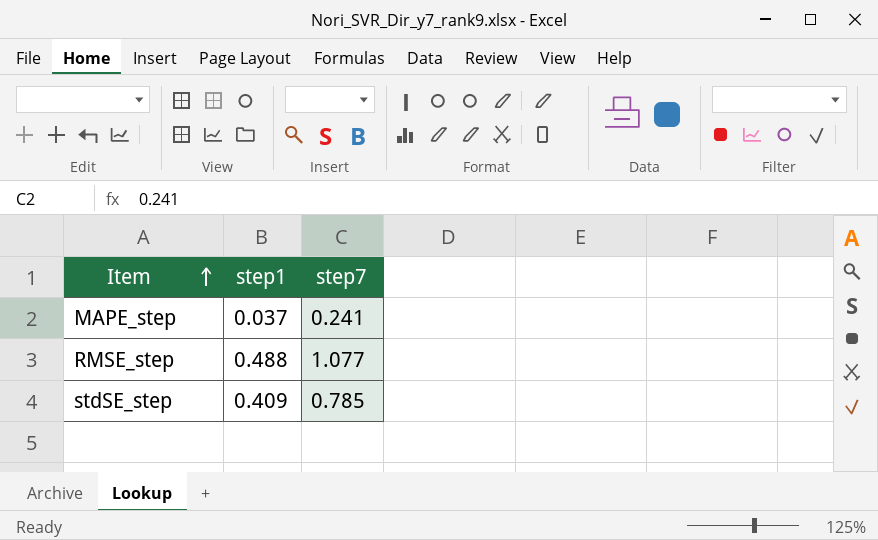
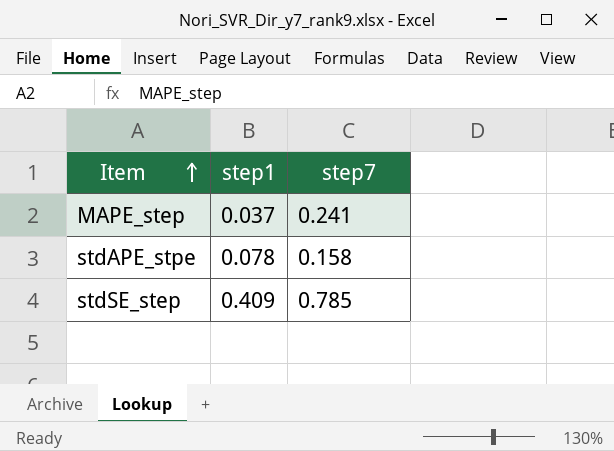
row RMSE_step: 0.488 | 1.077 -> none
row stdAPE_stpe: none -> 0.078 | 0.158

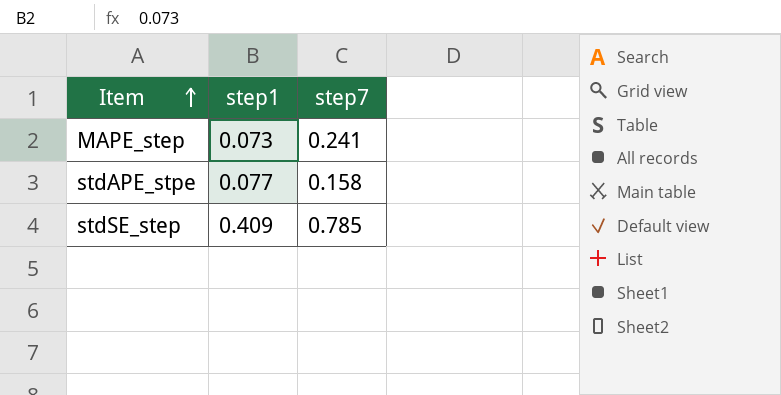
MAPE_step | step1: 0.037 -> 0.073
stdAPE_stpe | step1: 0.078 -> 0.077

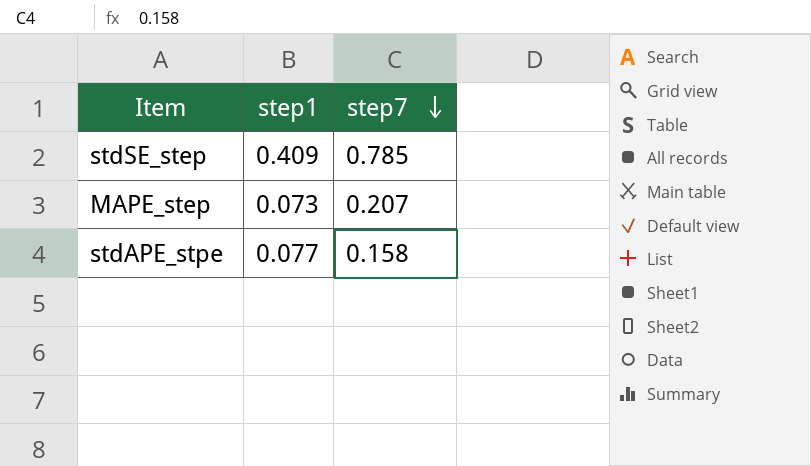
row order: Item ascending -> step7 descending
MAPE_step | step7: 0.241 -> 0.207

